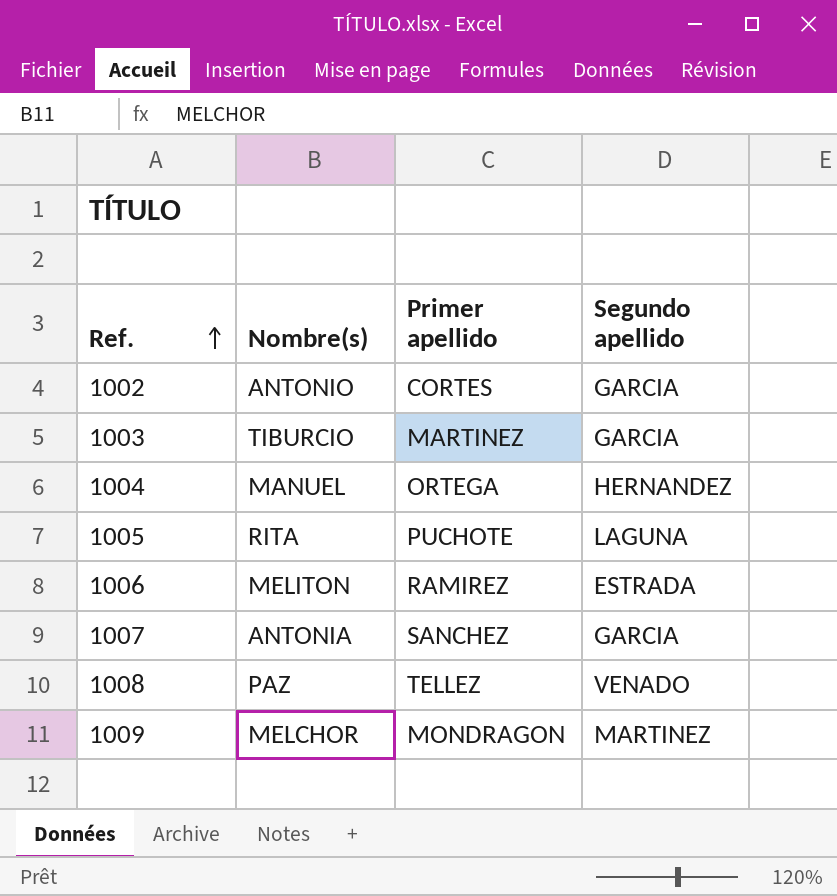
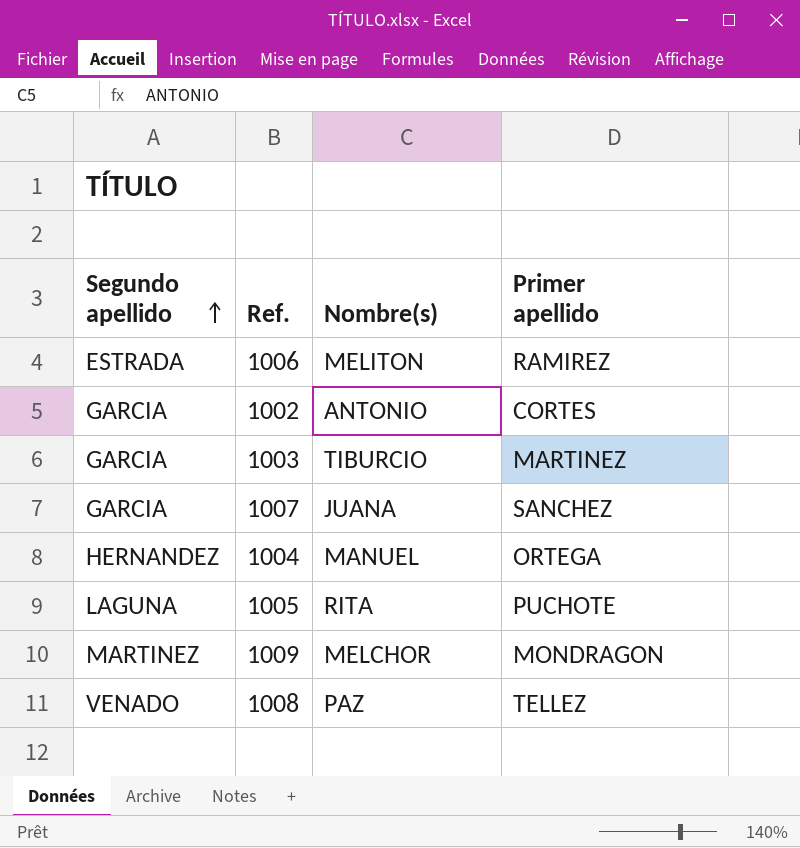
row order: Ref. ascending -> Segundo apellido ascending
column Segundo apellido | position: 4 -> 1
1007 | Nombre(s): ANTONIA -> JUANA

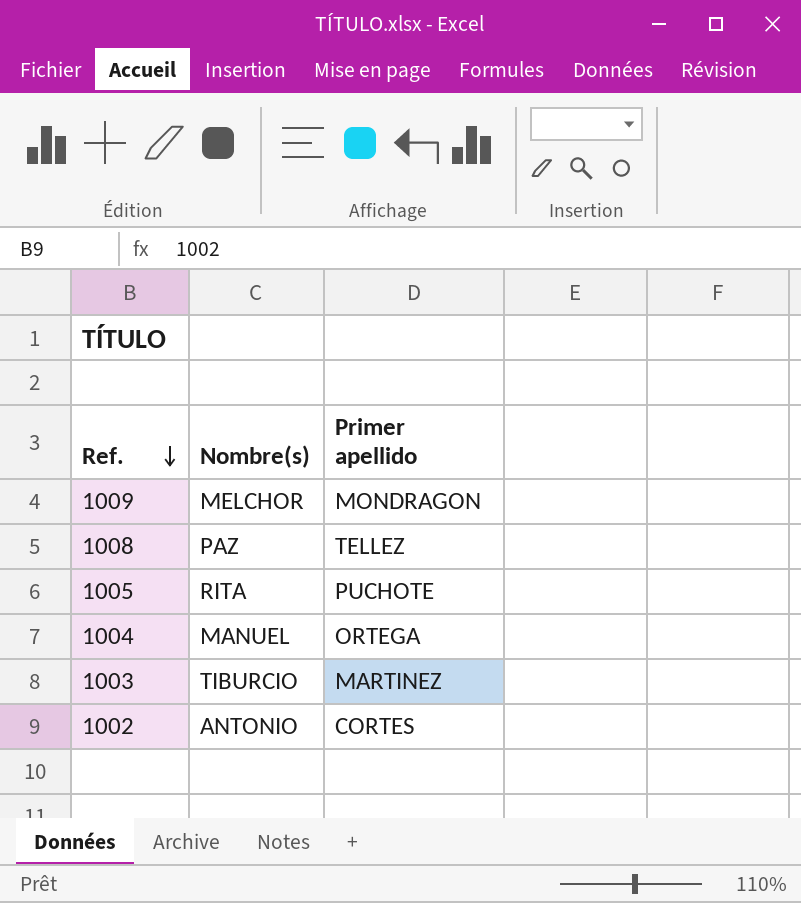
row order: Segundo apellido ascending -> Ref. descending
column Segundo apellido | position: 1 -> none
row 1006: ESTRADA | MELITON | RAMIREZ -> none
row 1007: GARCIA | JUANA | SANCHEZ -> none

